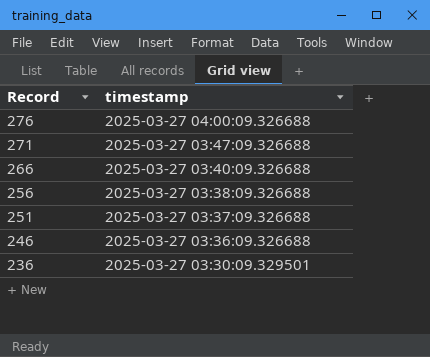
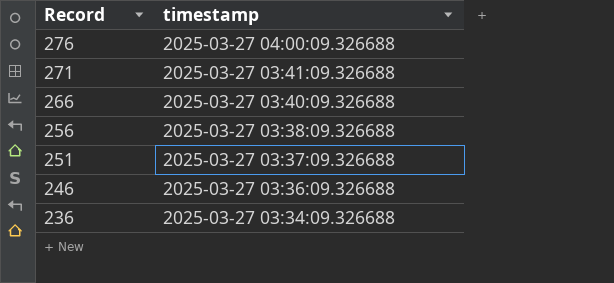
271 | timestamp: 2025-03-27 03:47:09.326688 -> 2025-03-27 03:41:09.326688
236 | timestamp: 2025-03-27 03:30:09.329501 -> 2025-03-27 03:34:09.326688

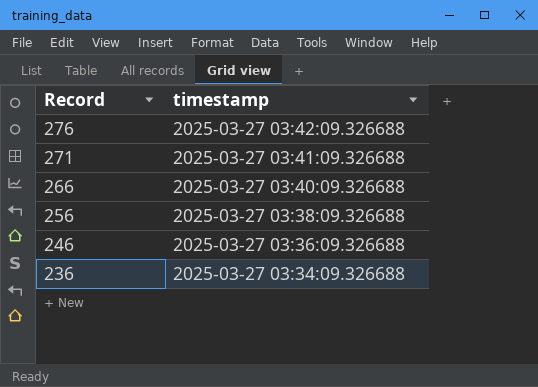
row 251: 2025-03-27 03:37:09.326688 -> none
276 | timestamp: 2025-03-27 04:00:09.326688 -> 2025-03-27 03:42:09.326688

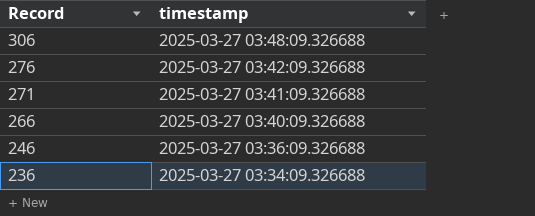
row 256: 2025-03-27 03:38:09.326688 -> none
row 306: none -> 2025-03-27 03:48:09.326688

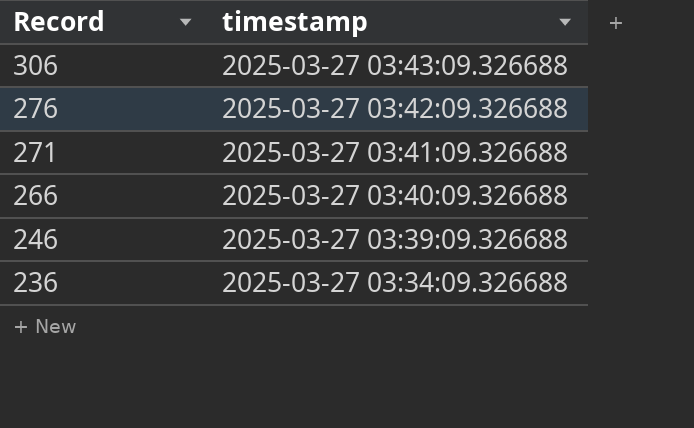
306 | timestamp: 2025-03-27 03:48:09.326688 -> 2025-03-27 03:43:09.326688
246 | timestamp: 2025-03-27 03:36:09.326688 -> 2025-03-27 03:39:09.326688

